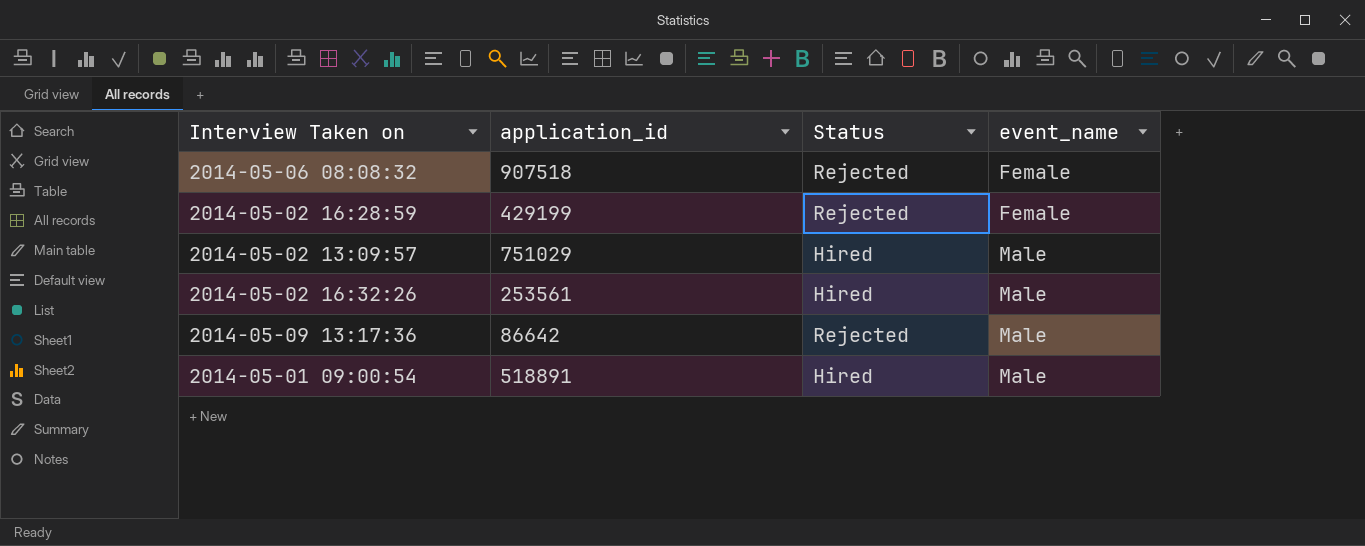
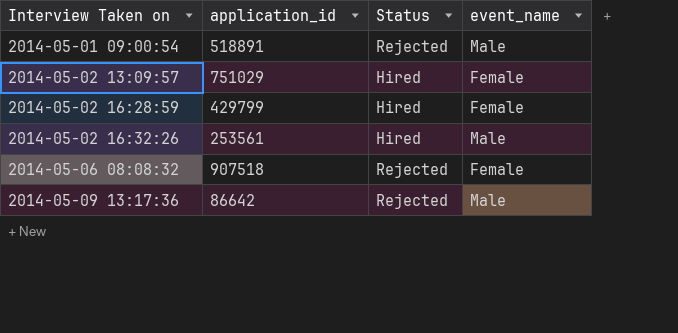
row order: event_name ascending -> Interview Taken on ascending
2014-05-01 09:00:54 | Status: Hired -> Rejected
2014-05-02 13:09:57 | event_name: Male -> Female
2014-05-02 16:28:59 | application_id: 429199 -> 429799
2014-05-02 16:28:59 | Status: Rejected -> Hired

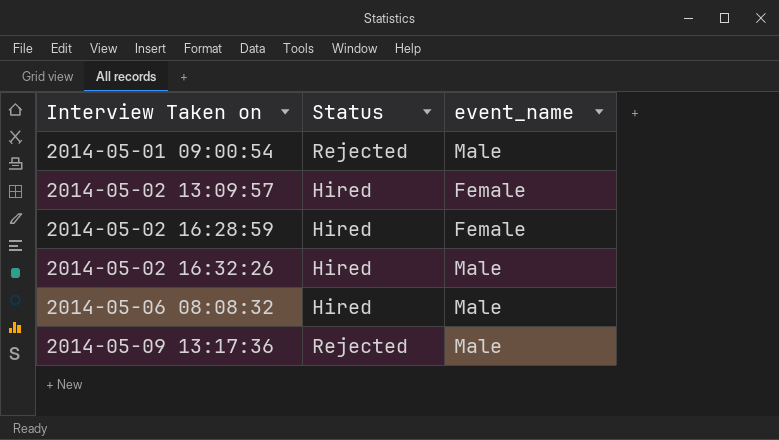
column application_id | position: 2 -> none
2014-05-06 08:08:32 | Status: Rejected -> Hired
2014-05-06 08:08:32 | event_name: Female -> Male

